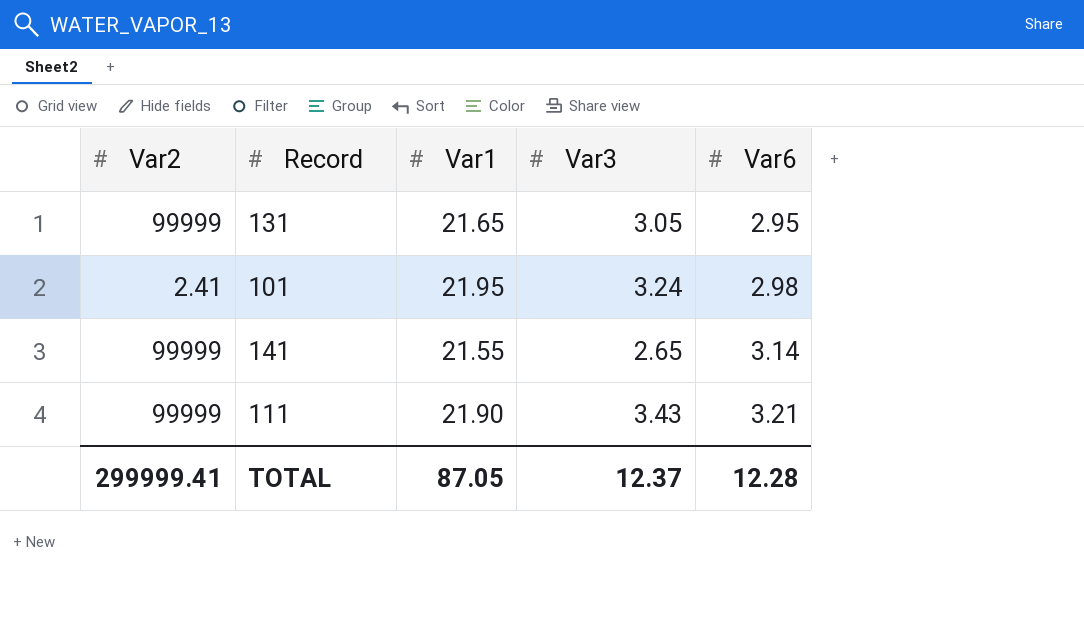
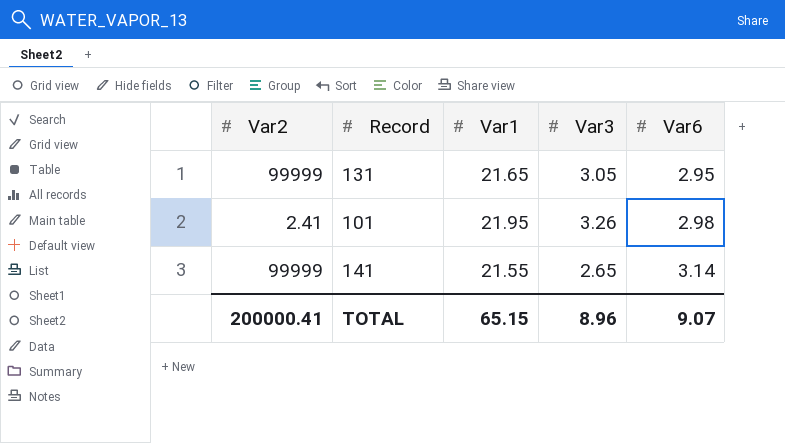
row 111: 99999 | 21.90 | 3.43 | 3.21 -> none
101 | Var3: 3.24 -> 3.26
TOTAL | Var2: 299999.41 -> 200000.41
TOTAL | Var1: 87.05 -> 65.15
TOTAL | Var3: 12.37 -> 8.96
TOTAL | Var6: 12.28 -> 9.07

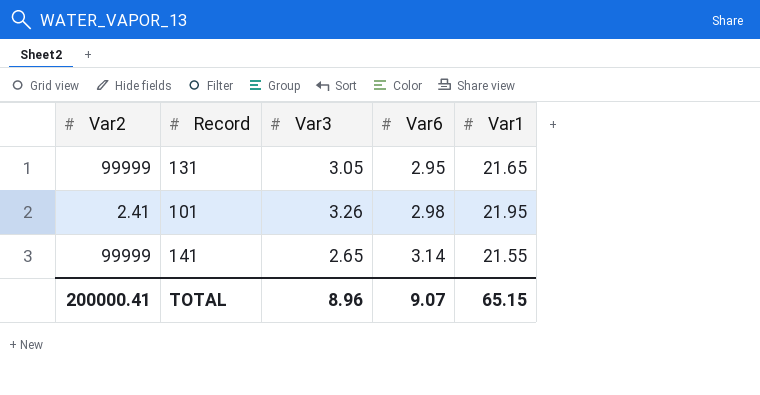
column Var1 | position: 3 -> 5

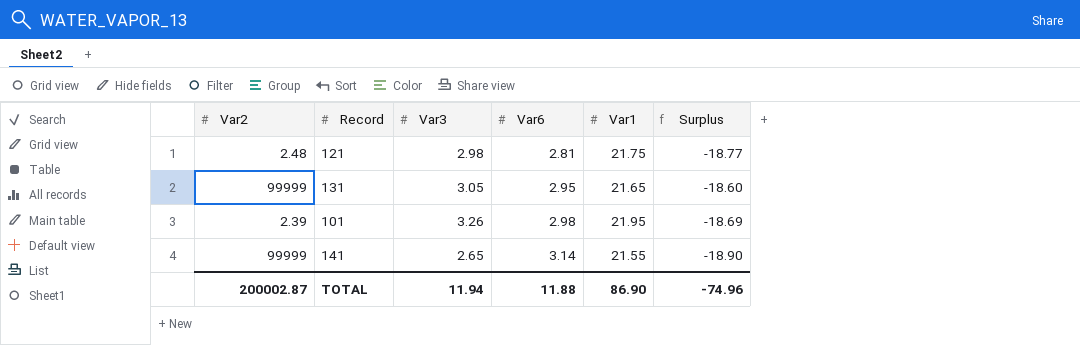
column Surplus | formula: none -> [Var3] - [Var1]
row 121: none -> 2.48 | 2.98 | 2.81 | 21.75 | -18.77
101 | Var2: 2.41 -> 2.39
TOTAL | Var2: 200000.41 -> 200002.87
TOTAL | Var3: 8.96 -> 11.94
TOTAL | Var6: 9.07 -> 11.88
TOTAL | Var1: 65.15 -> 86.90

